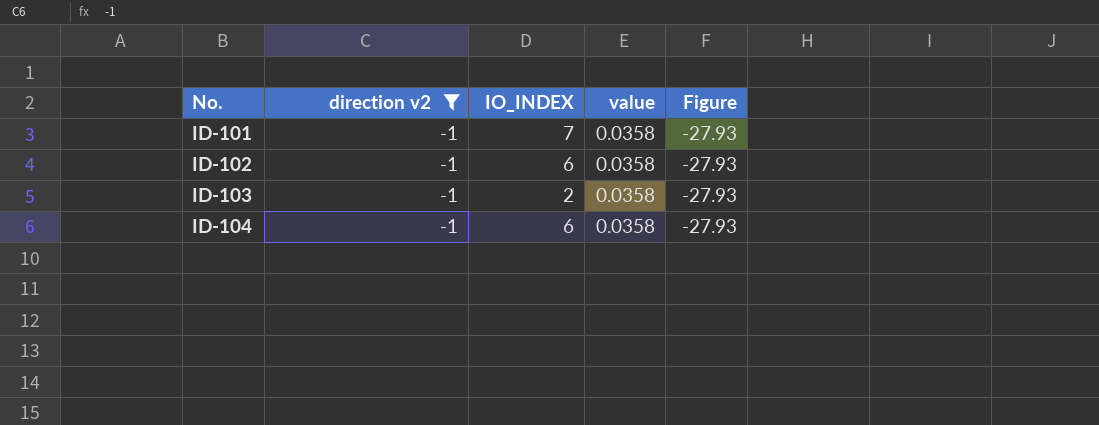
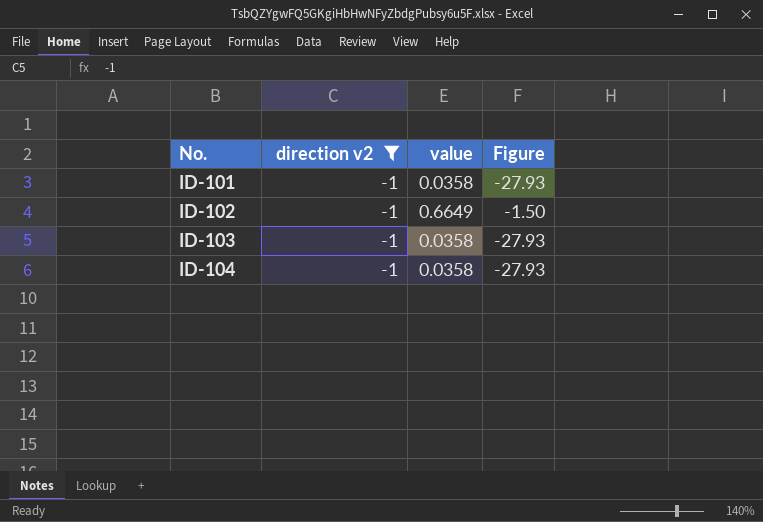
column IO_INDEX | position: 3 -> none
ID-102 | value: 0.0358 -> 0.6649
ID-102 | Figure: -27.93 -> -1.50

